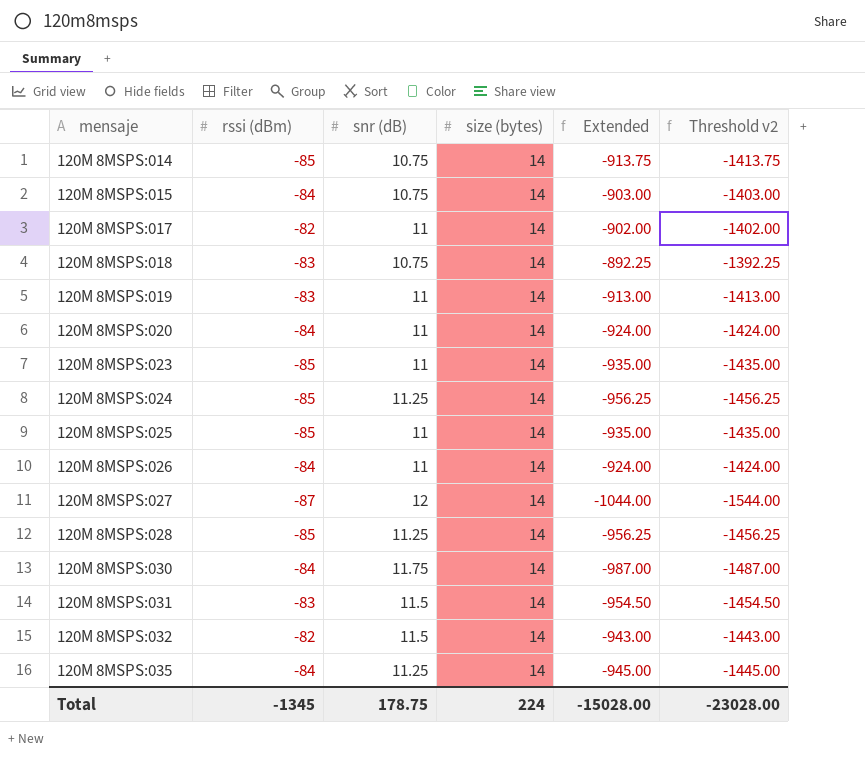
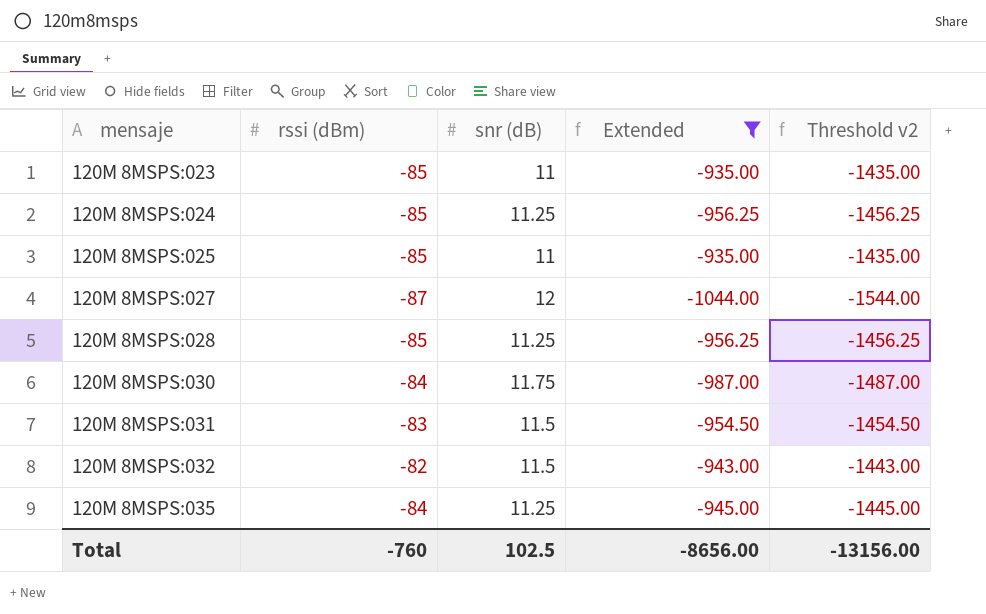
filter: none -> Extended <= -935.00
column size (bytes) | position: 4 -> none
Total | rssi (dBm): -1345 -> -760
Total | snr (dB): 178.75 -> 102.5
Total | Extended: -15028.00 -> -8656.00
Total | Threshold v2: -23028.00 -> -13156.00

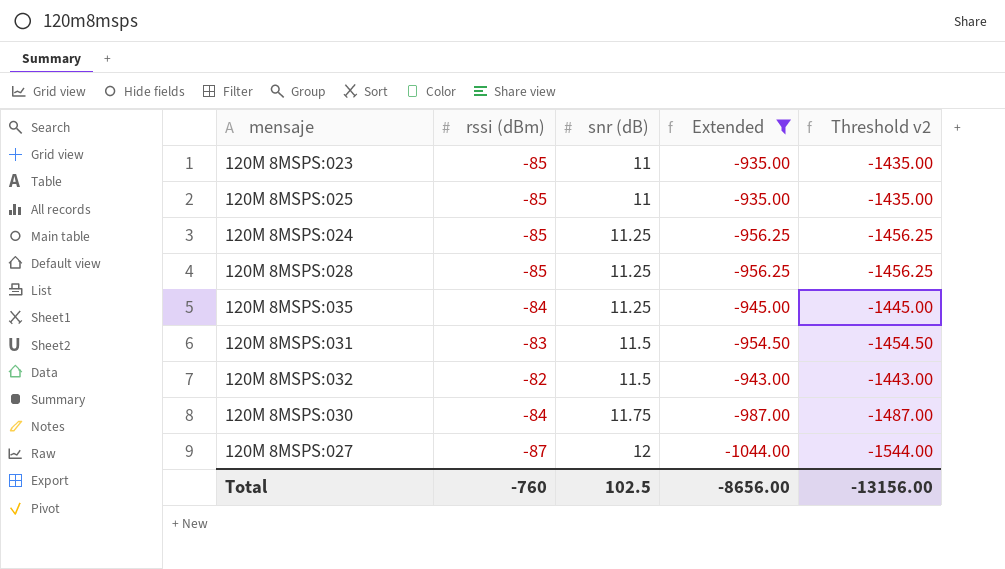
row order: mensaje ascending -> snr (dB) ascending

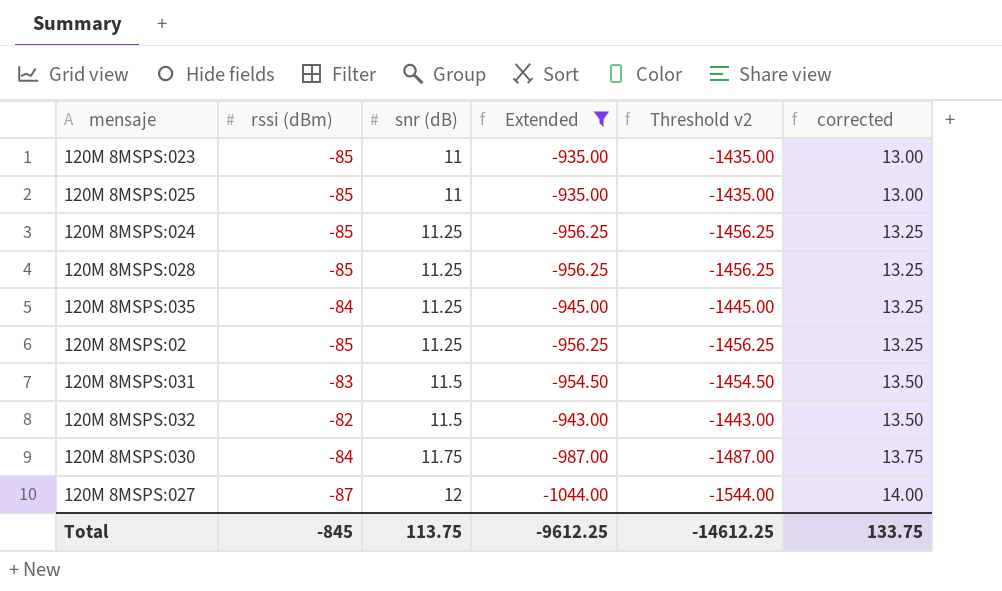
column corrected | formula: none -> [snr (dB)] + 2
row 120M 8MSPS:02: none -> -85 | 11.25 | -956.25 | -1456.25 | 13.25
Total | rssi (dBm): -760 -> -845
Total | snr (dB): 102.5 -> 113.75
Total | Extended: -8656.00 -> -9612.25
Total | Threshold v2: -13156.00 -> -14612.25

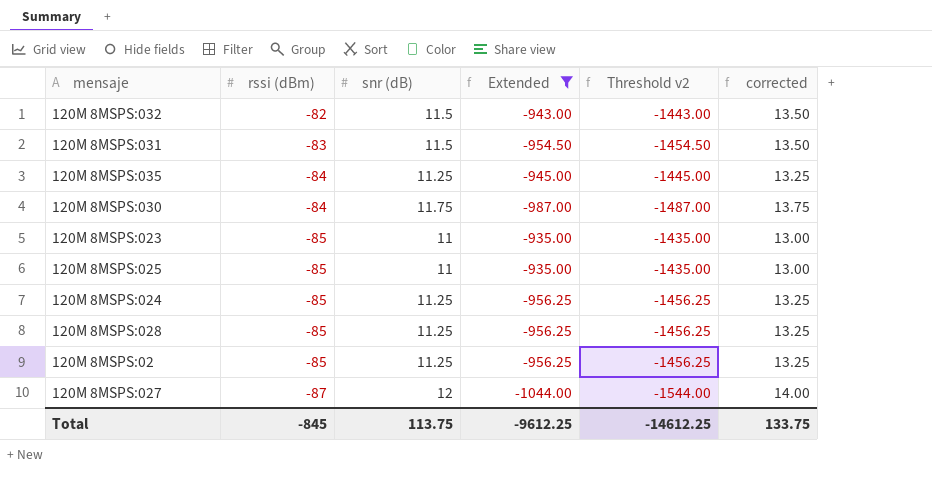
row order: snr (dB) ascending -> rssi (dBm) descending

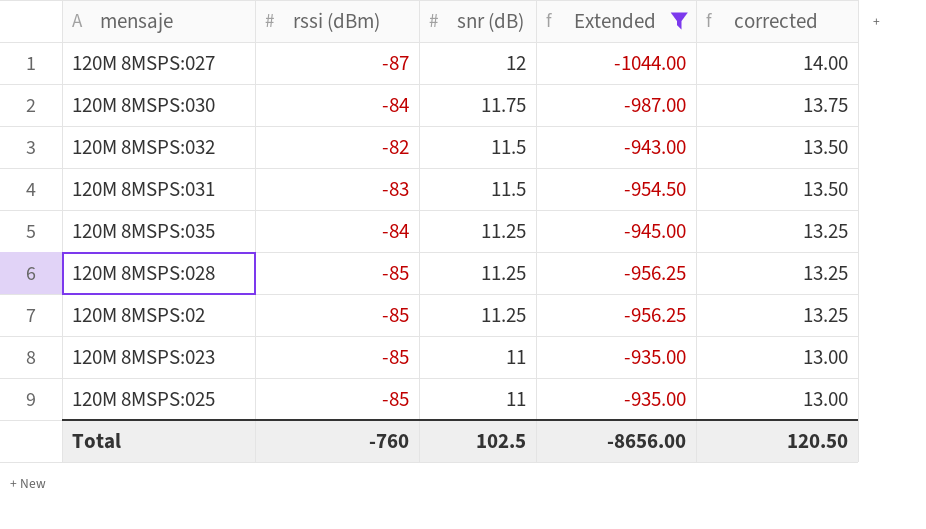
row order: rssi (dBm) descending -> snr (dB) descending
column Threshold v2 | formula: [Extended] - 500 -> none
row 120M 8MSPS:024: -85 | 11.25 | -956.25 | -1456.25 | 13.25 -> none
Total | rssi (dBm): -845 -> -760
Total | snr (dB): 113.75 -> 102.5
Total | Extended: -9612.25 -> -8656.00
Total | corrected: 133.75 -> 120.50

